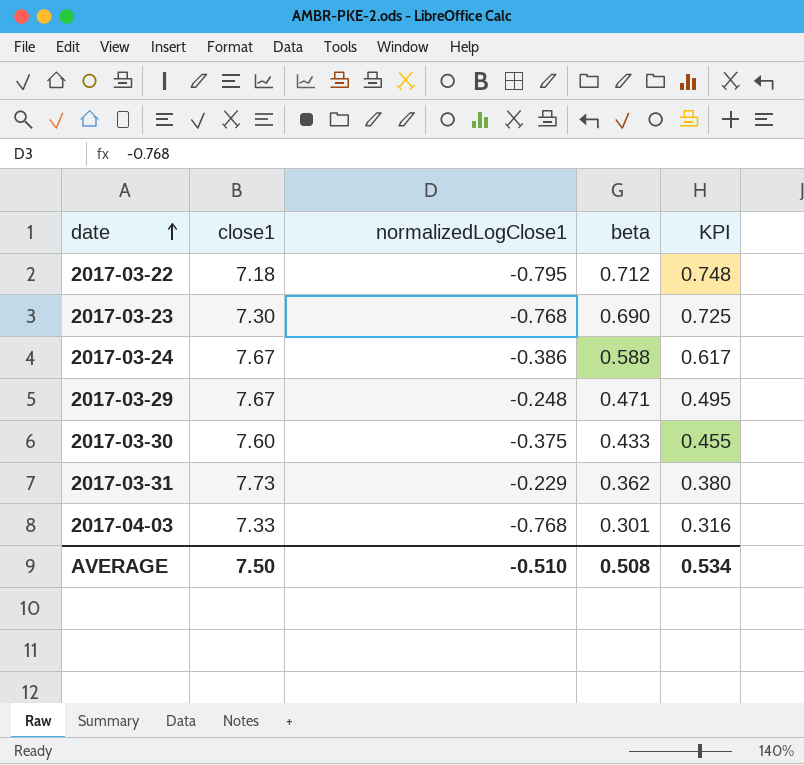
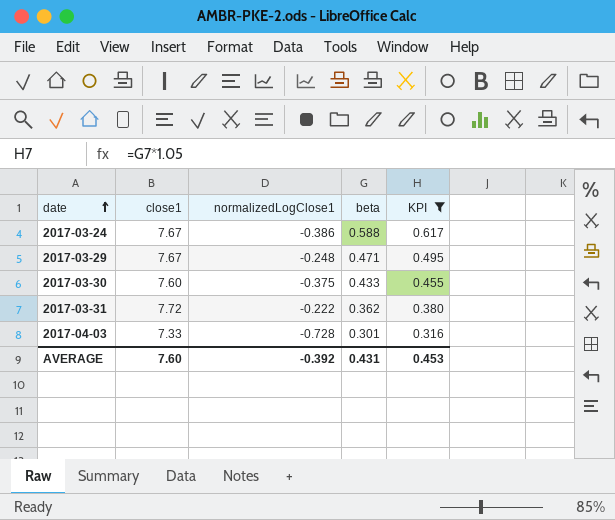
filter: none -> KPI <= 0.617
2017-03-31 | close1: 7.73 -> 7.72
2017-03-31 | normalizedLogClose1: -0.229 -> -0.222
2017-04-03 | normalizedLogClose1: -0.768 -> -0.728
AVERAGE | close1: 7.50 -> 7.60
AVERAGE | normalizedLogClose1: -0.510 -> -0.392
AVERAGE | beta: 0.508 -> 0.431
AVERAGE | KPI: 0.534 -> 0.453

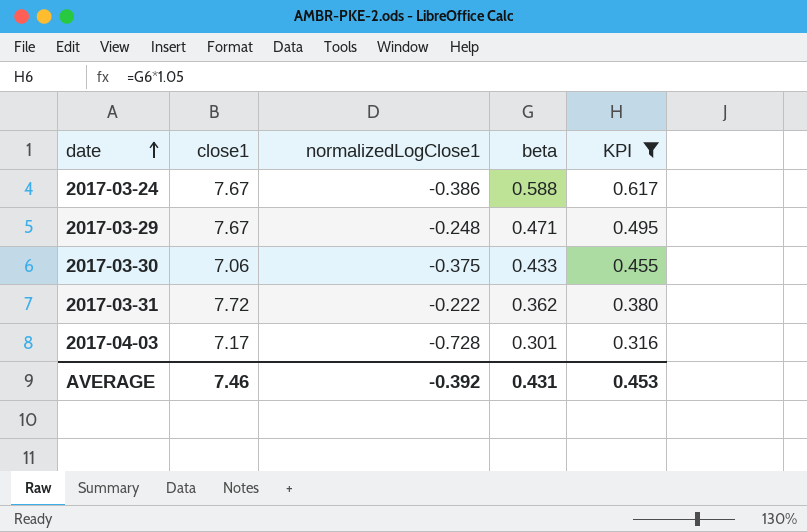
2017-03-30 | close1: 7.60 -> 7.06
2017-04-03 | close1: 7.33 -> 7.17
AVERAGE | close1: 7.60 -> 7.46

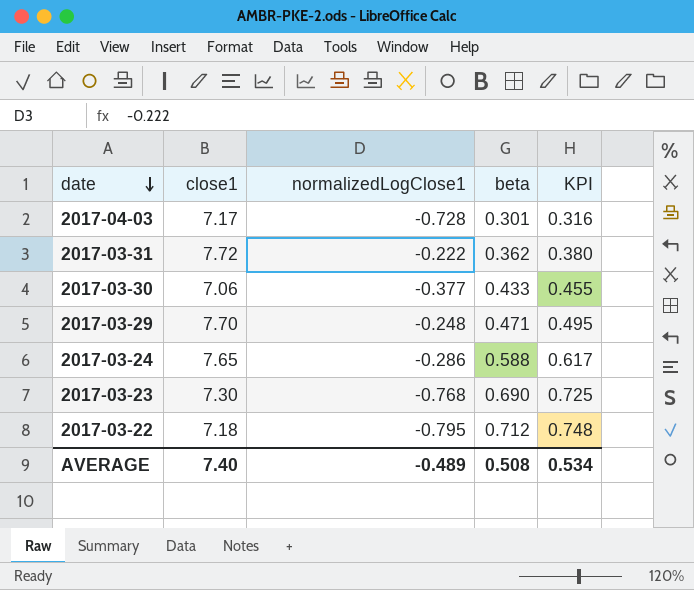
filter: KPI <= 0.617 -> none
row order: date ascending -> date descending
2017-03-30 | normalizedLogClose1: -0.375 -> -0.377
2017-03-29 | close1: 7.67 -> 7.70
2017-03-24 | close1: 7.67 -> 7.65
2017-03-24 | normalizedLogClose1: -0.386 -> -0.286
AVERAGE | close1: 7.46 -> 7.40
AVERAGE | normalizedLogClose1: -0.392 -> -0.489
AVERAGE | beta: 0.431 -> 0.508
AVERAGE | KPI: 0.453 -> 0.534

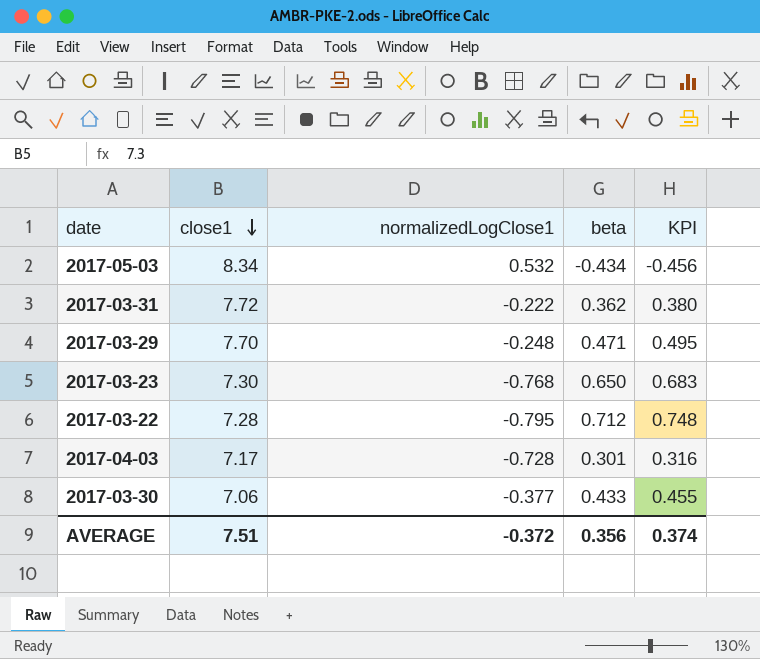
row order: date descending -> close1 descending
row 2017-03-24: 7.65 | -0.286 | 0.588 | 0.617 -> none
row 2017-05-03: none -> 8.34 | 0.532 | -0.434 | -0.456
2017-03-23 | beta: 0.690 -> 0.650
2017-03-23 | KPI: 0.725 -> 0.683
2017-03-22 | close1: 7.18 -> 7.28
AVERAGE | close1: 7.40 -> 7.51
AVERAGE | normalizedLogClose1: -0.489 -> -0.372
AVERAGE | beta: 0.508 -> 0.356
AVERAGE | KPI: 0.534 -> 0.374

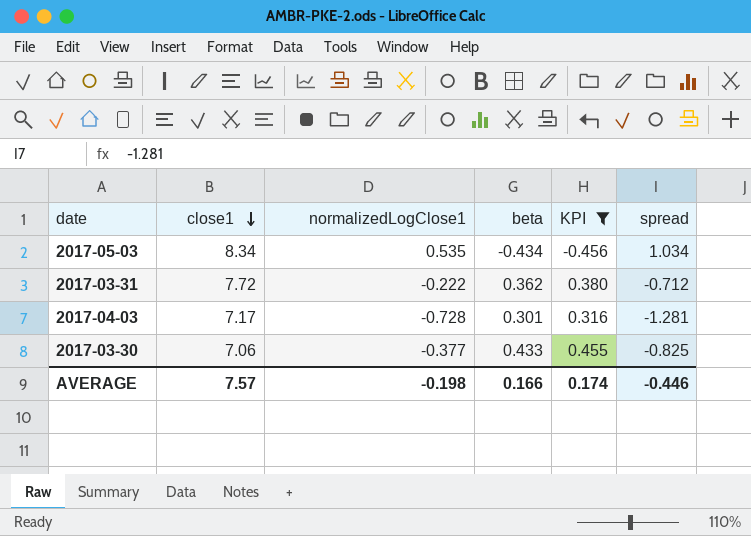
filter: none -> KPI <= 0.455
column spread | position: none -> 6
2017-05-03 | normalizedLogClose1: 0.532 -> 0.535
AVERAGE | close1: 7.51 -> 7.57
AVERAGE | normalizedLogClose1: -0.372 -> -0.198
AVERAGE | beta: 0.356 -> 0.166
AVERAGE | KPI: 0.374 -> 0.174

